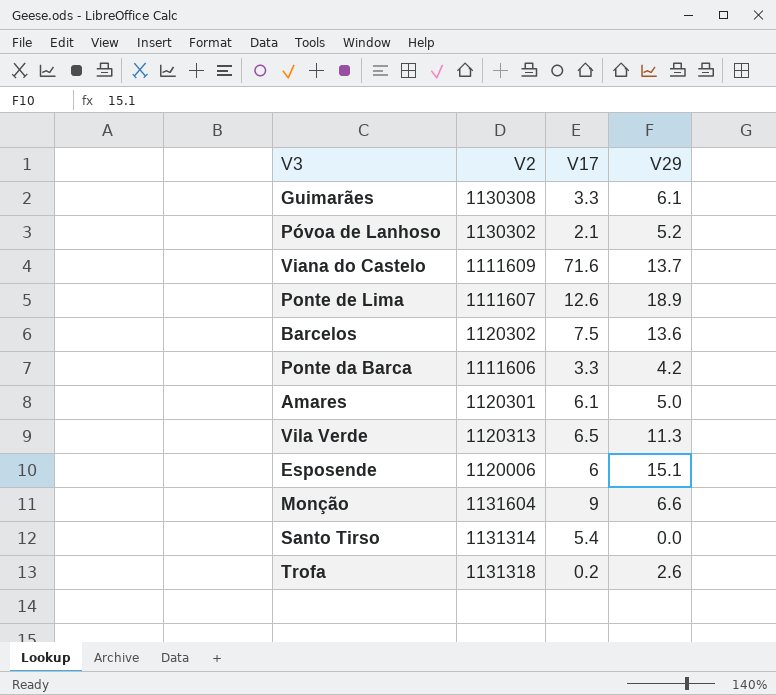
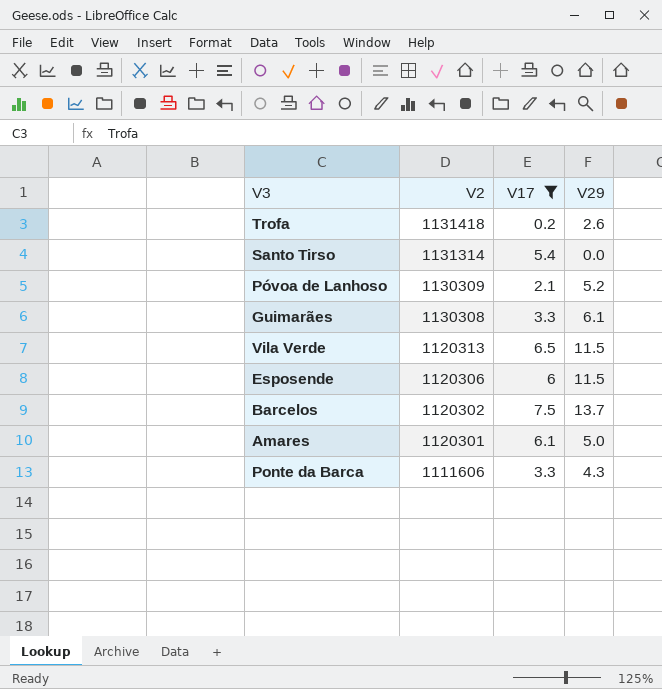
filter: none -> V17 <= 7.5
row order: none -> V2 descending
Trofa | V2: 1131318 -> 1131418
Póvoa de Lanhoso | V2: 1130302 -> 1130309
Vila Verde | V29: 11.3 -> 11.5
Esposende | V2: 1120006 -> 1120306
Esposende | V29: 15.1 -> 11.5
Barcelos | V29: 13.6 -> 13.7
Ponte da Barca | V29: 4.2 -> 4.3

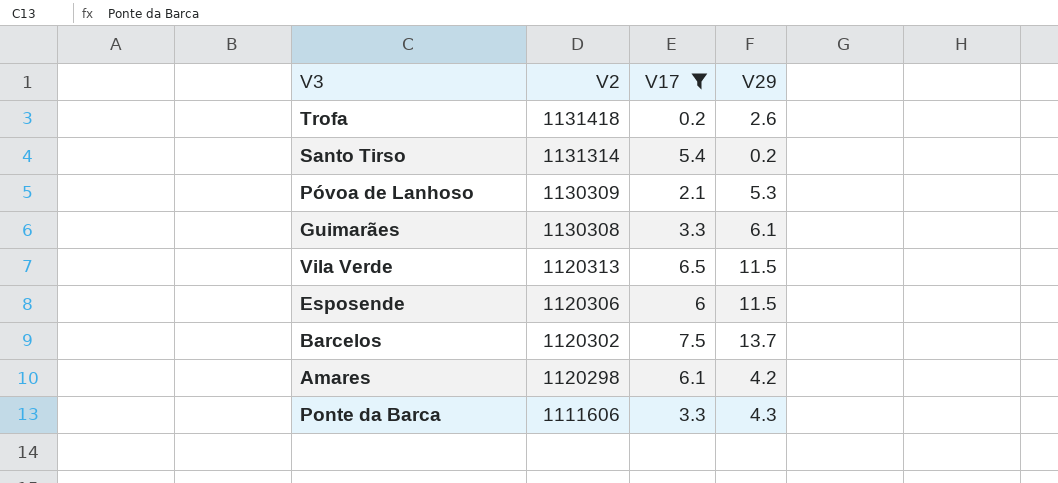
Santo Tirso | V29: 0.0 -> 0.2
Póvoa de Lanhoso | V29: 5.2 -> 5.3
Amares | V2: 1120301 -> 1120298
Amares | V29: 5.0 -> 4.2

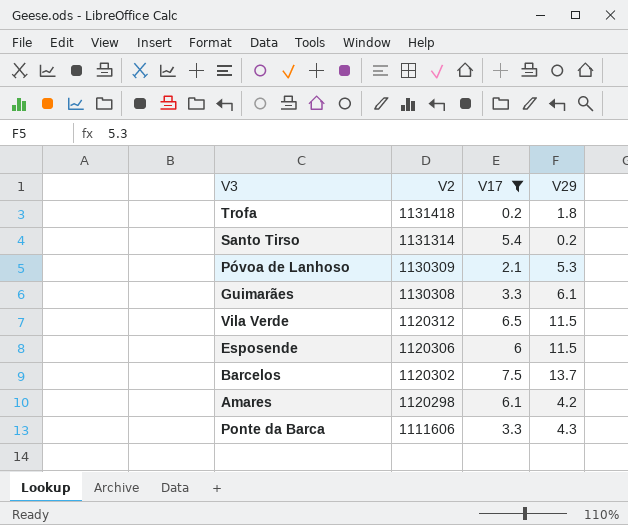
Trofa | V29: 2.6 -> 1.8
Vila Verde | V2: 1120313 -> 1120312

